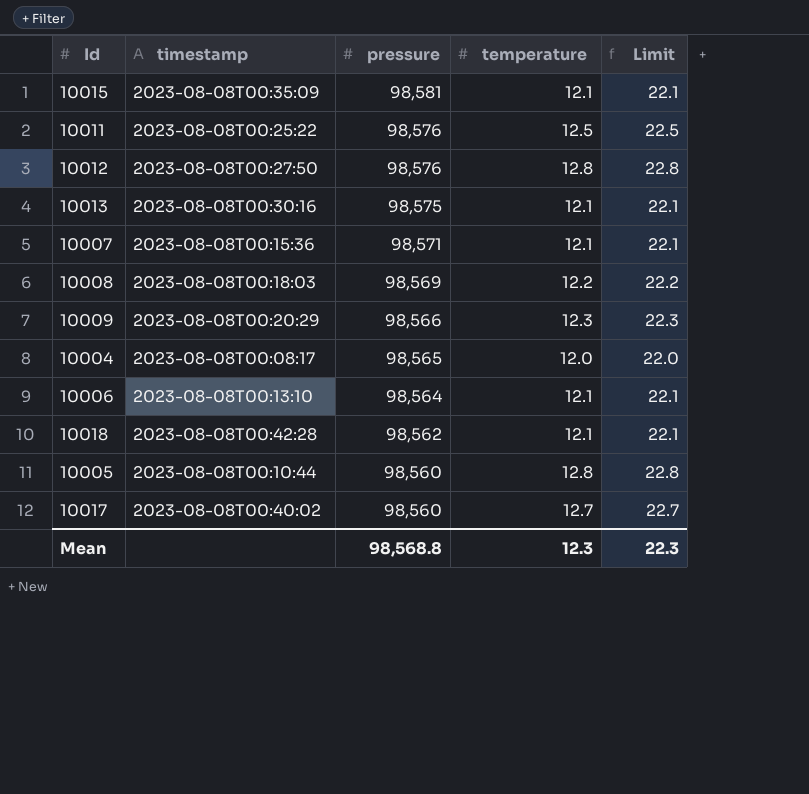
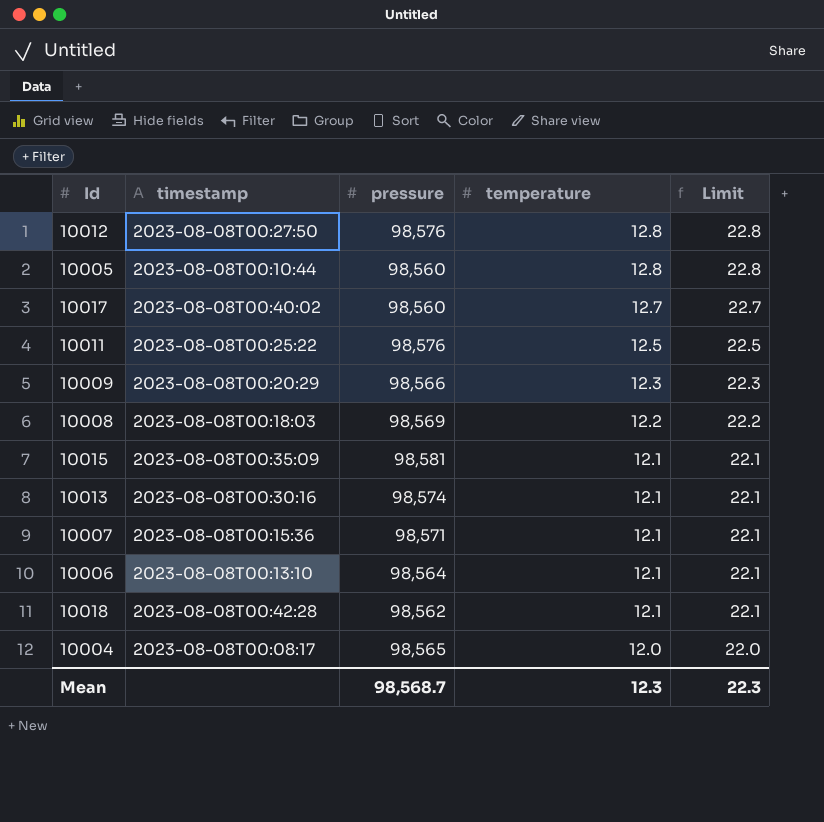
row order: pressure descending -> temperature descending
10013 | pressure: 98,575 -> 98,574
Mean | pressure: 98,568.8 -> 98,568.7

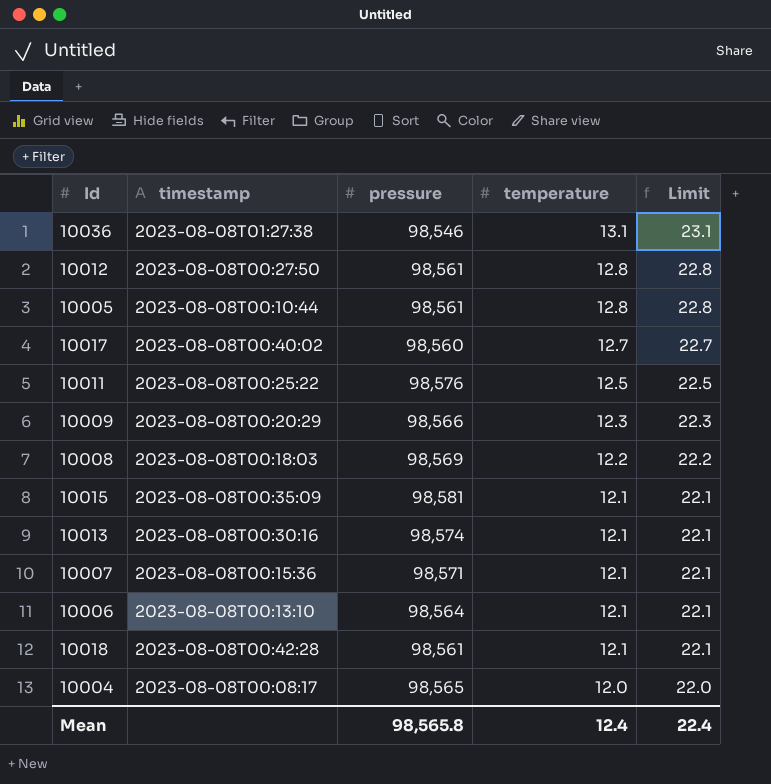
row 10036: none -> 2023-08-08T01:27:38 | 98,546 | 13.1 | 23.1
10012 | pressure: 98,576 -> 98,561
10005 | pressure: 98,560 -> 98,561
10018 | pressure: 98,562 -> 98,561
Mean | pressure: 98,568.7 -> 98,565.8
Mean | temperature: 12.3 -> 12.4
Mean | Limit: 22.3 -> 22.4

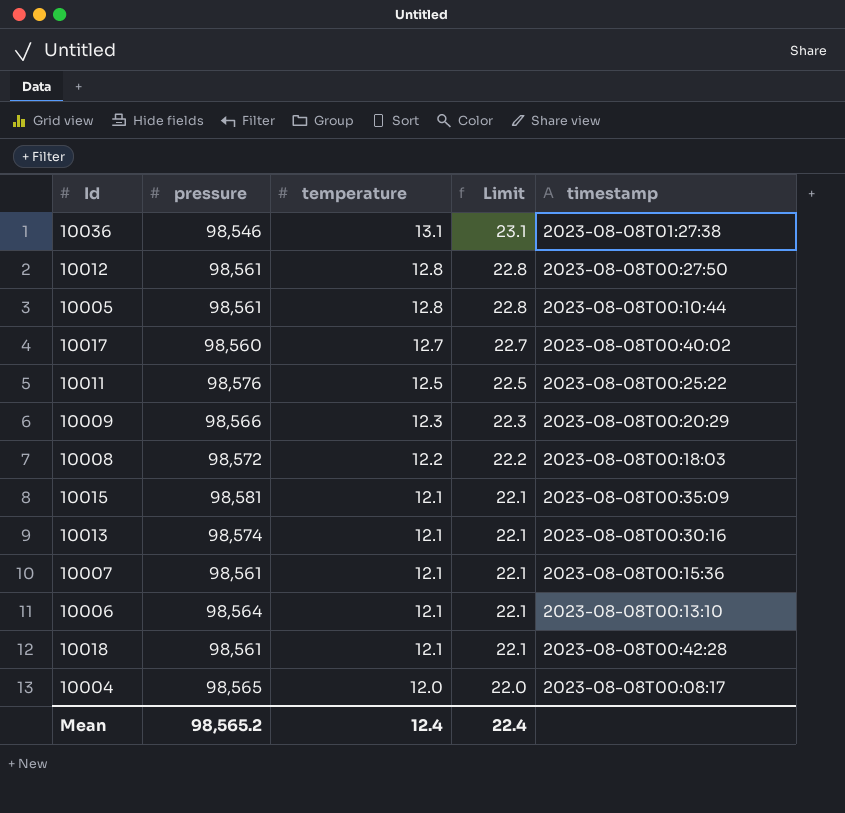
column timestamp | position: 2 -> 5
10008 | pressure: 98,569 -> 98,572
10007 | pressure: 98,571 -> 98,561
Mean | pressure: 98,565.8 -> 98,565.2

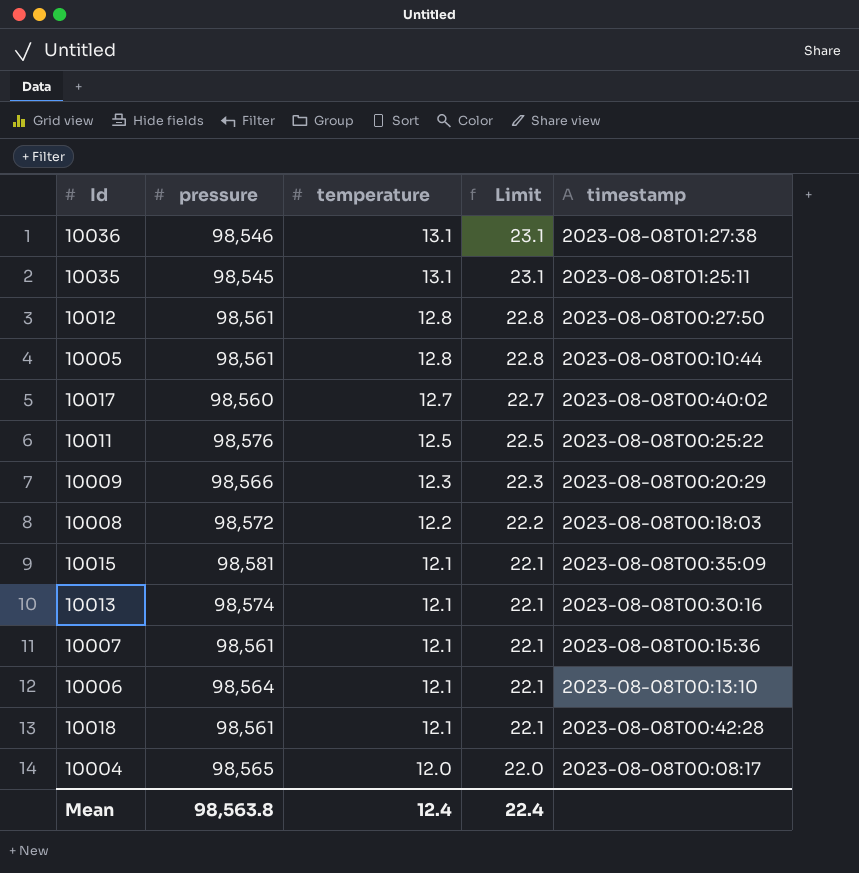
row 10035: none -> 98,545 | 13.1 | 23.1 | 2023-08-08T01:25:11
Mean | pressure: 98,565.2 -> 98,563.8

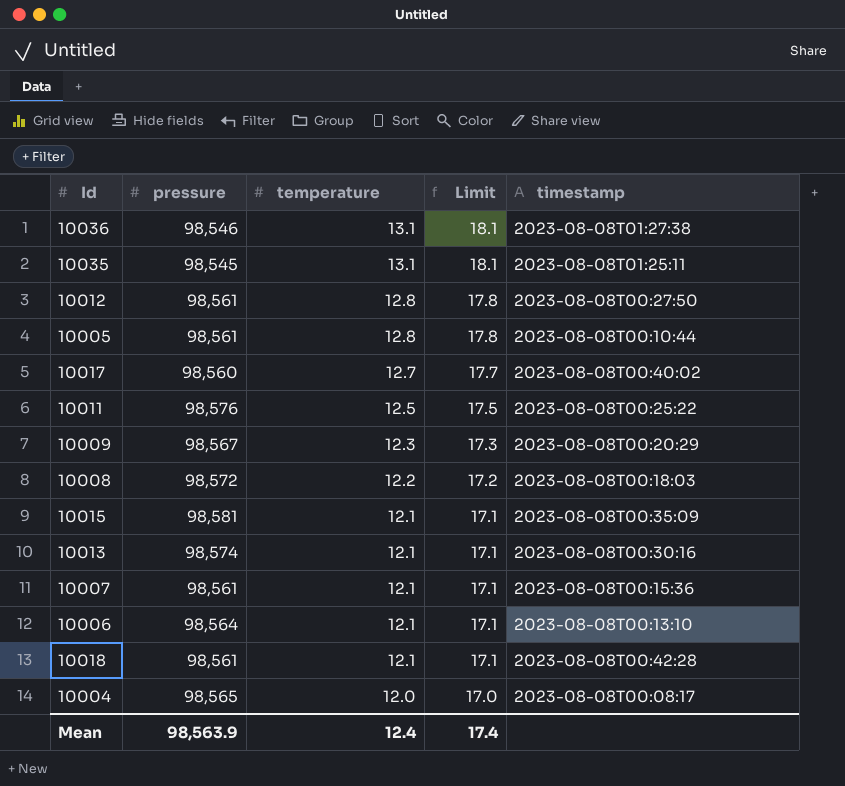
column Limit | formula: [temperature] + 10 -> [temperature] + 5
10009 | pressure: 98,566 -> 98,567
Mean | pressure: 98,563.8 -> 98,563.9
Mean | Limit: 22.4 -> 17.4

